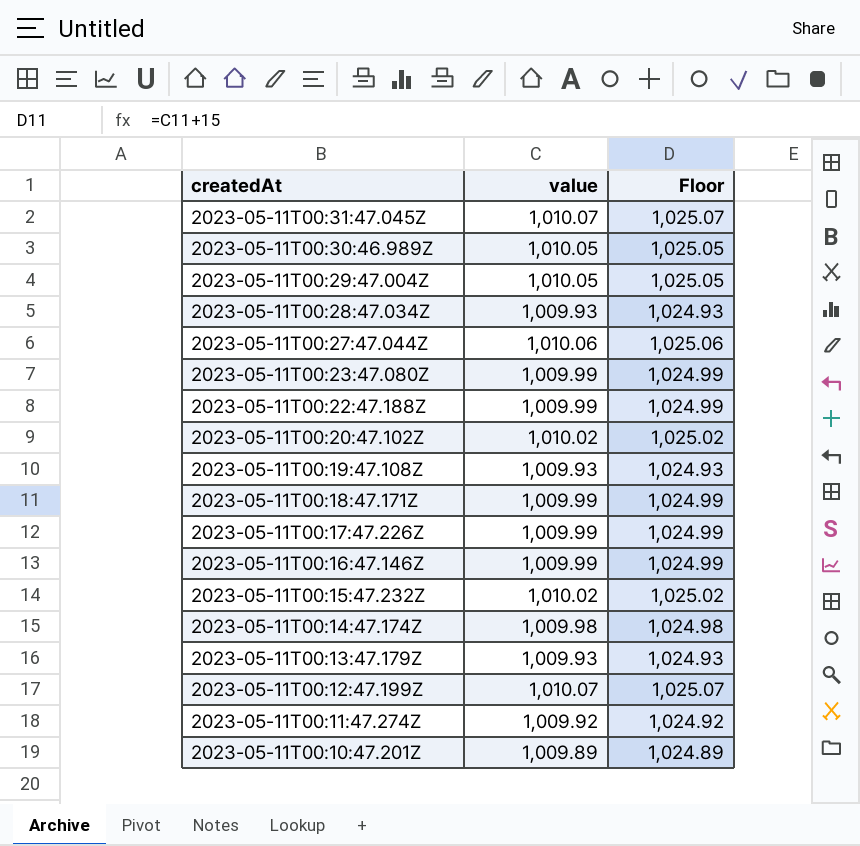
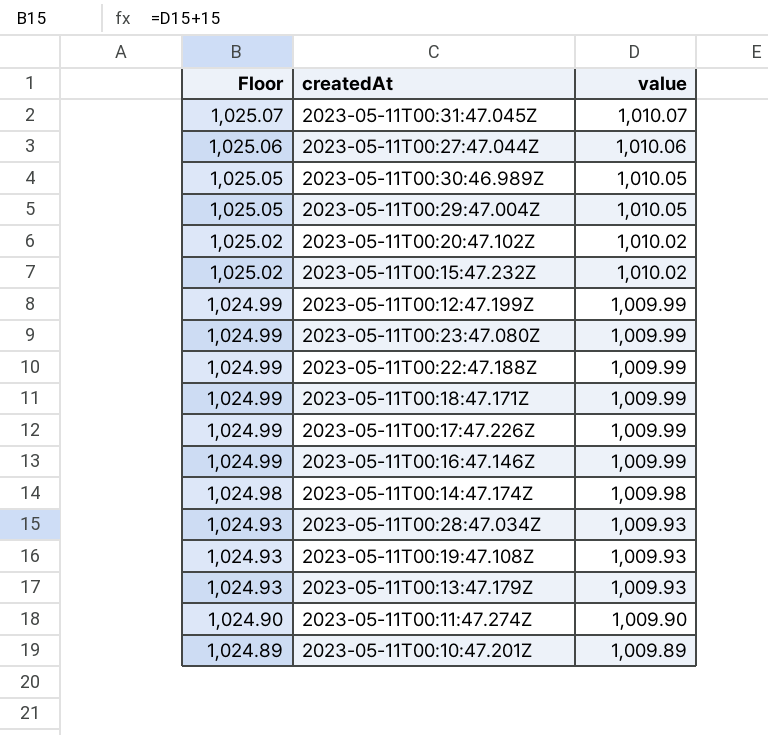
row order: createdAt descending -> Floor descending
column Floor | position: 3 -> 1
2023-05-11T00:12:47.199Z | Floor: 1,025.07 -> 1,024.99
2023-05-11T00:12:47.199Z | value: 1,010.07 -> 1,009.99
2023-05-11T00:11:47.274Z | Floor: 1,024.92 -> 1,024.90
2023-05-11T00:11:47.274Z | value: 1,009.92 -> 1,009.90

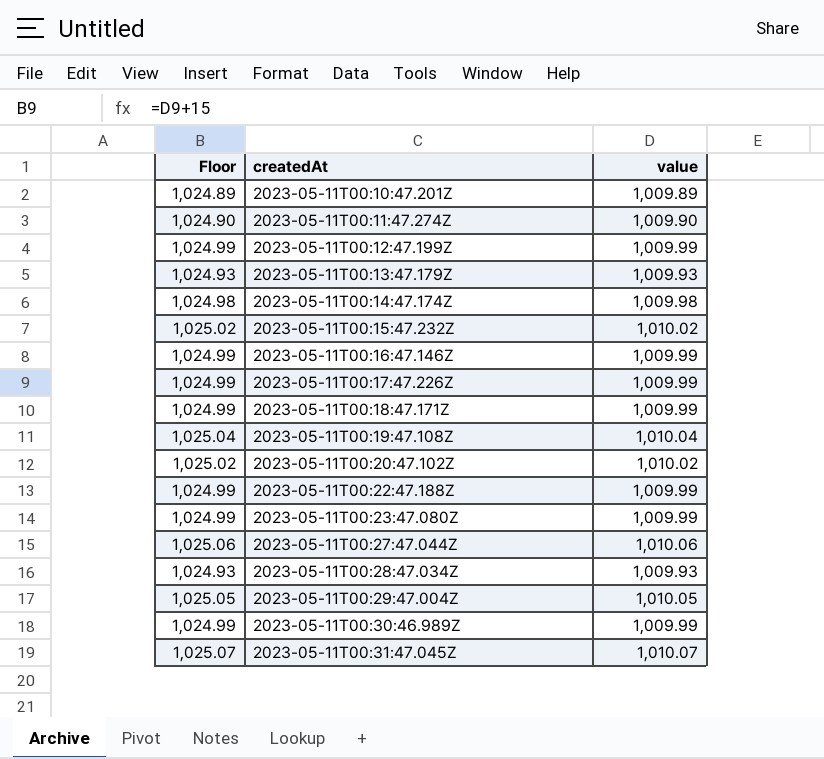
row order: Floor descending -> createdAt ascending
2023-05-11T00:19:47.108Z | Floor: 1,024.93 -> 1,025.04
2023-05-11T00:19:47.108Z | value: 1,009.93 -> 1,010.04
2023-05-11T00:30:46.989Z | Floor: 1,025.05 -> 1,024.99
2023-05-11T00:30:46.989Z | value: 1,010.05 -> 1,009.99

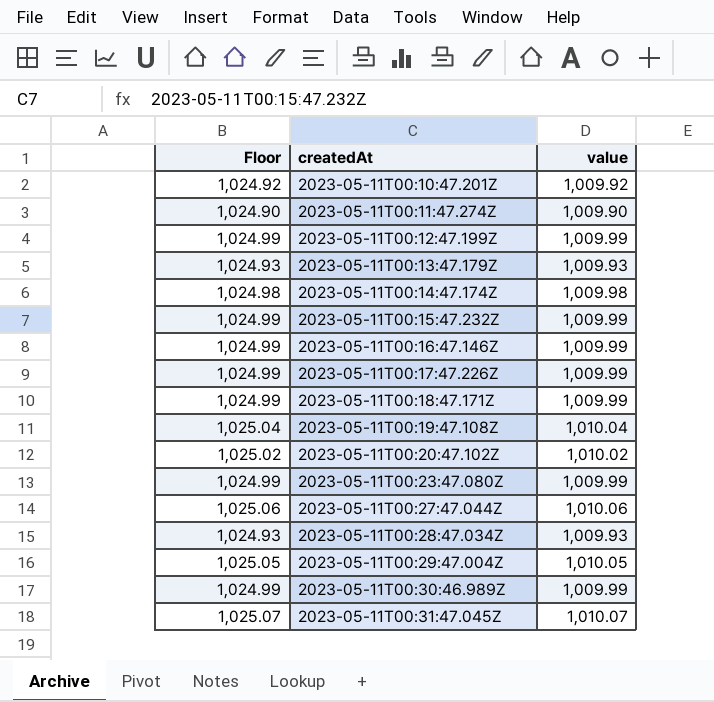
row 2023-05-11T00:22:47.188Z: 1,024.99 | 1,009.99 -> none
2023-05-11T00:10:47.201Z | Floor: 1,024.89 -> 1,024.92
2023-05-11T00:10:47.201Z | value: 1,009.89 -> 1,009.92
2023-05-11T00:15:47.232Z | Floor: 1,025.02 -> 1,024.99
2023-05-11T00:15:47.232Z | value: 1,010.02 -> 1,009.99

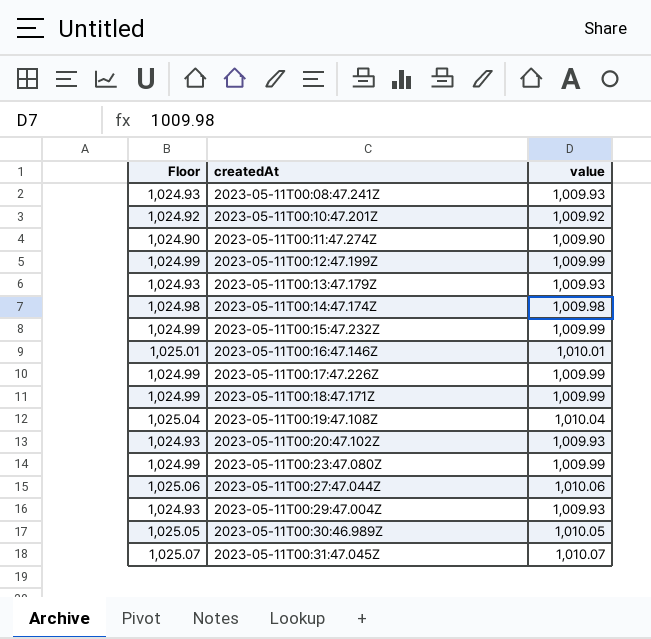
row 2023-05-11T00:28:47.034Z: 1,024.93 | 1,009.93 -> none
row 2023-05-11T00:08:47.241Z: none -> 1,024.93 | 1,009.93
2023-05-11T00:16:47.146Z | Floor: 1,024.99 -> 1,025.01
2023-05-11T00:16:47.146Z | value: 1,009.99 -> 1,010.01
2023-05-11T00:20:47.102Z | Floor: 1,025.02 -> 1,024.93
2023-05-11T00:20:47.102Z | value: 1,010.02 -> 1,009.93
2023-05-11T00:29:47.004Z | Floor: 1,025.05 -> 1,024.93
2023-05-11T00:29:47.004Z | value: 1,010.05 -> 1,009.93
2023-05-11T00:30:46.989Z | Floor: 1,024.99 -> 1,025.05
2023-05-11T00:30:46.989Z | value: 1,009.99 -> 1,010.05

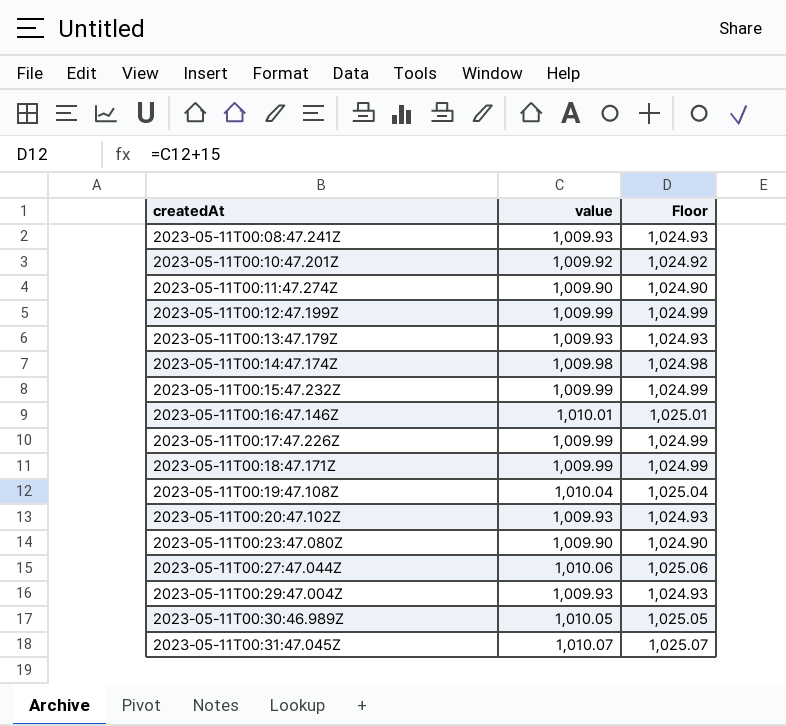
column Floor | position: 1 -> 3
2023-05-11T00:23:47.080Z | value: 1,009.99 -> 1,009.90
2023-05-11T00:23:47.080Z | Floor: 1,024.99 -> 1,024.90

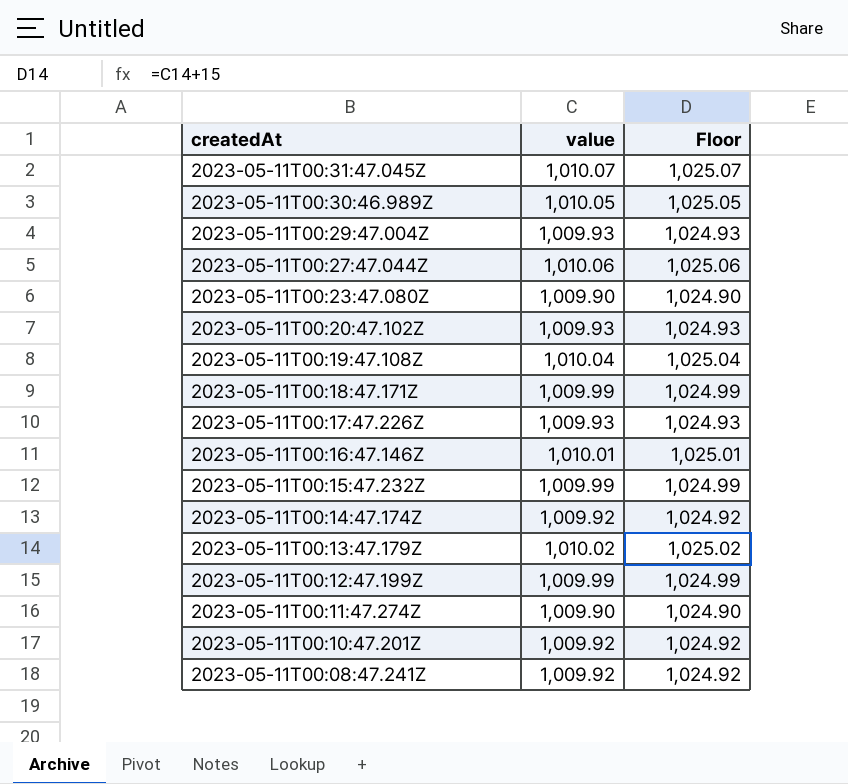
row order: createdAt ascending -> createdAt descending
2023-05-11T00:17:47.226Z | value: 1,009.99 -> 1,009.93
2023-05-11T00:17:47.226Z | Floor: 1,024.99 -> 1,024.93
2023-05-11T00:14:47.174Z | value: 1,009.98 -> 1,009.92
2023-05-11T00:14:47.174Z | Floor: 1,024.98 -> 1,024.92
2023-05-11T00:13:47.179Z | value: 1,009.93 -> 1,010.02
2023-05-11T00:13:47.179Z | Floor: 1,024.93 -> 1,025.02
2023-05-11T00:08:47.241Z | value: 1,009.93 -> 1,009.92
2023-05-11T00:08:47.241Z | Floor: 1,024.93 -> 1,024.92

